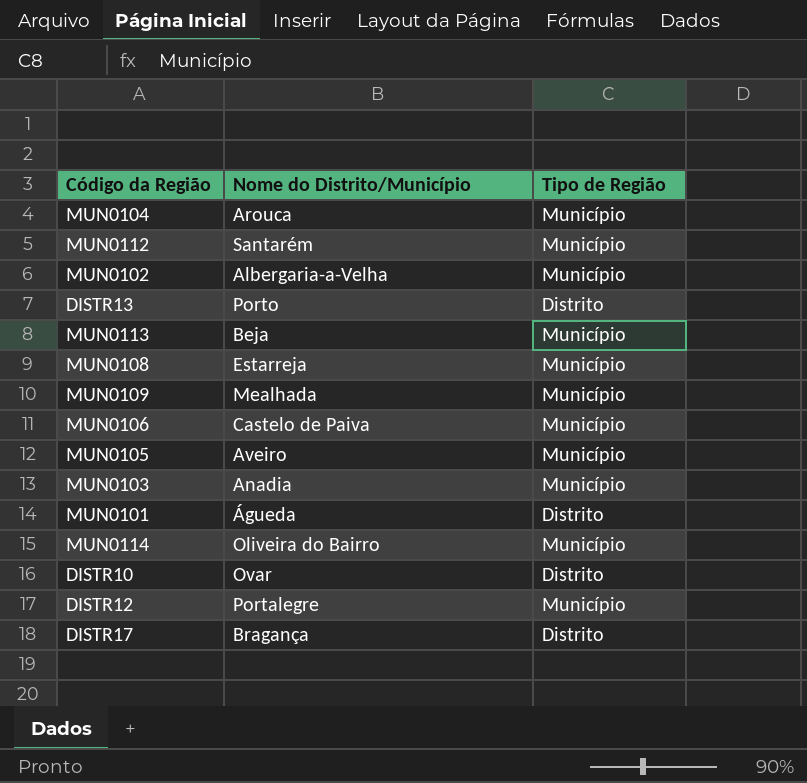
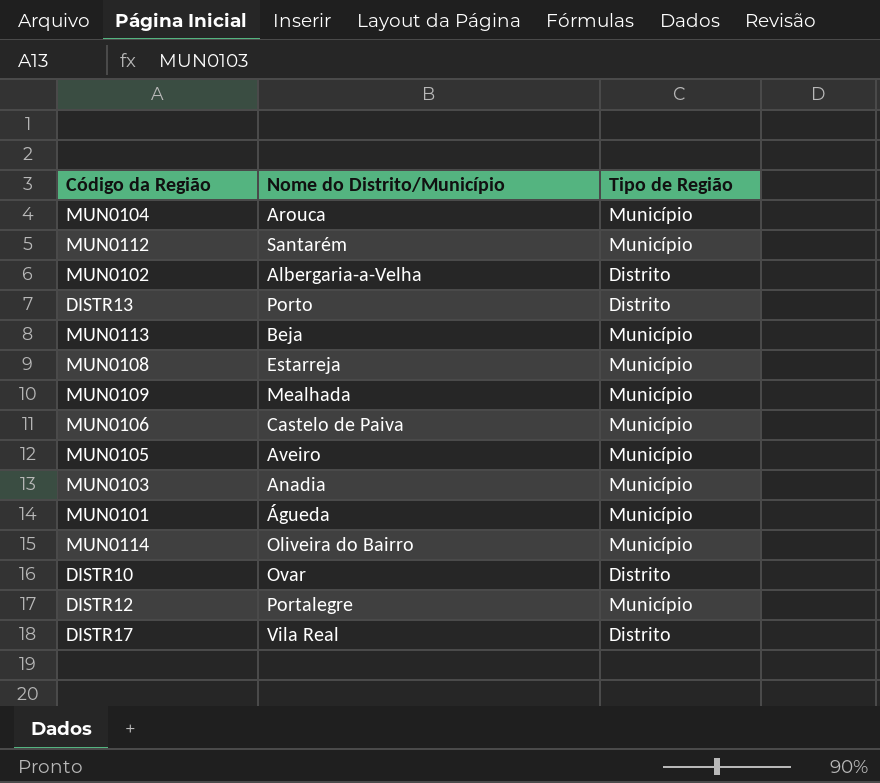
MUN0102 | Tipo de Região: Município -> Distrito
MUN0101 | Tipo de Região: Distrito -> Município
DISTR17 | Nome do Distrito/Município: Bragança -> Vila Real

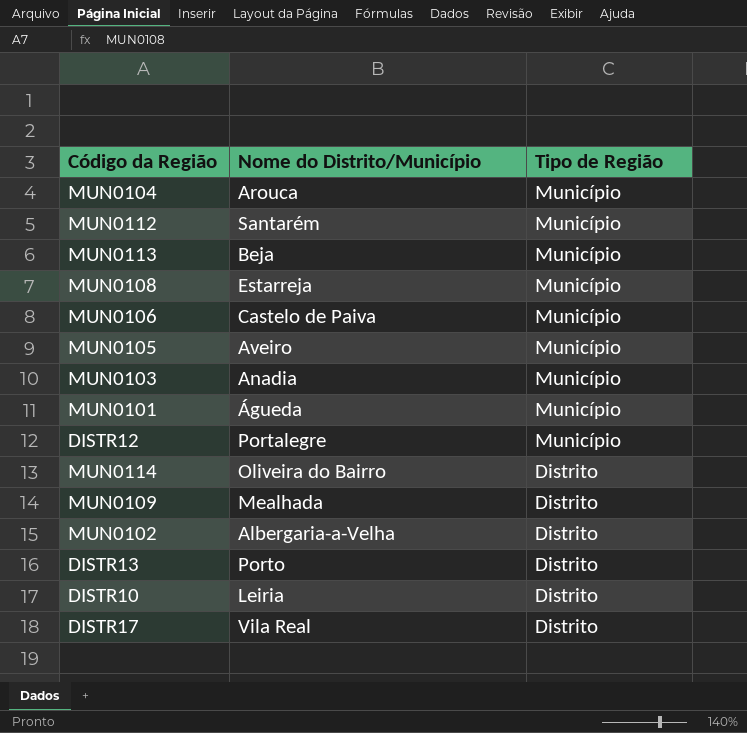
row order: none -> Tipo de Região descending
MUN0114 | Tipo de Região: Município -> Distrito
MUN0109 | Tipo de Região: Município -> Distrito
DISTR10 | Nome do Distrito/Município: Ovar -> Leiria

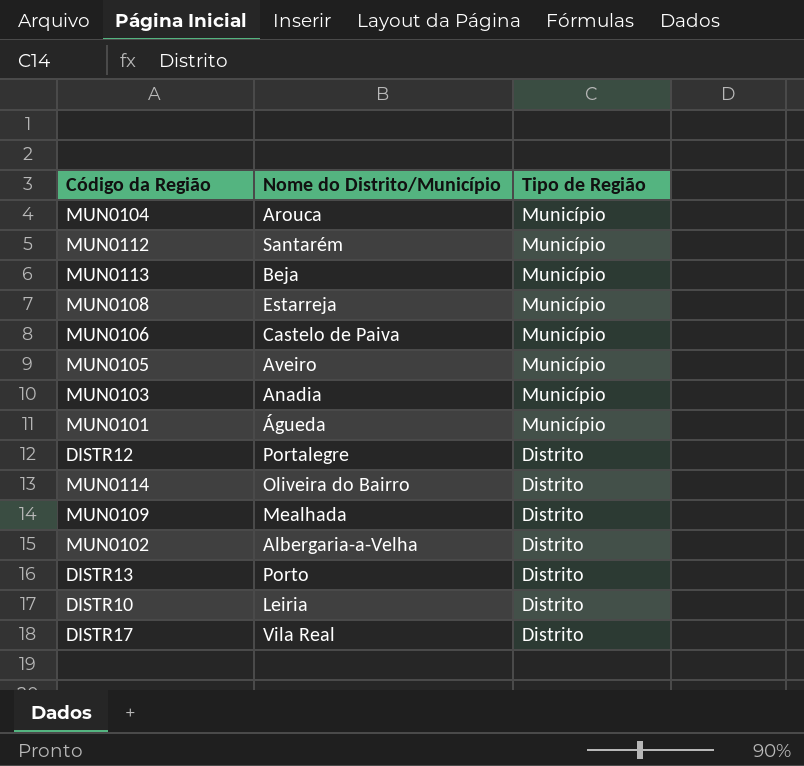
DISTR12 | Tipo de Região: Município -> Distrito

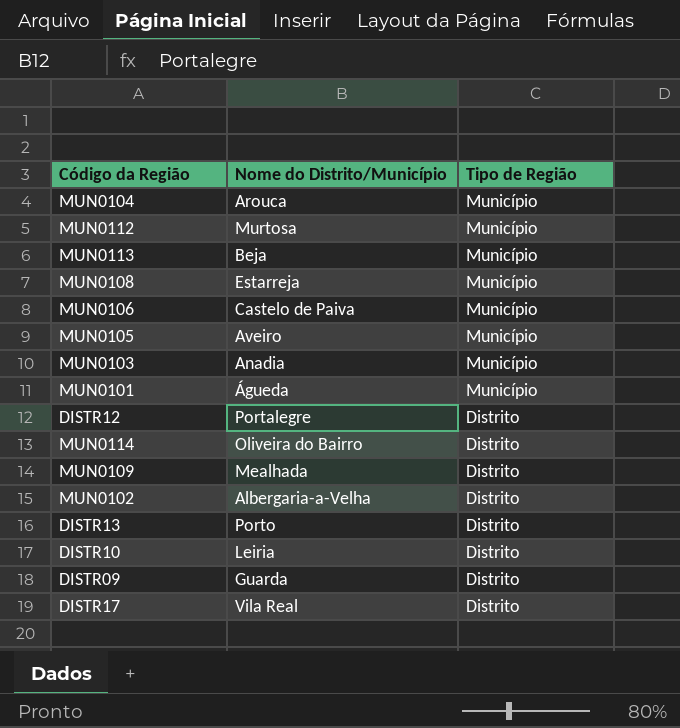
MUN0112 | Nome do Distrito/Município: Santarém -> Murtosa
row DISTR09: none -> Guarda | Distrito

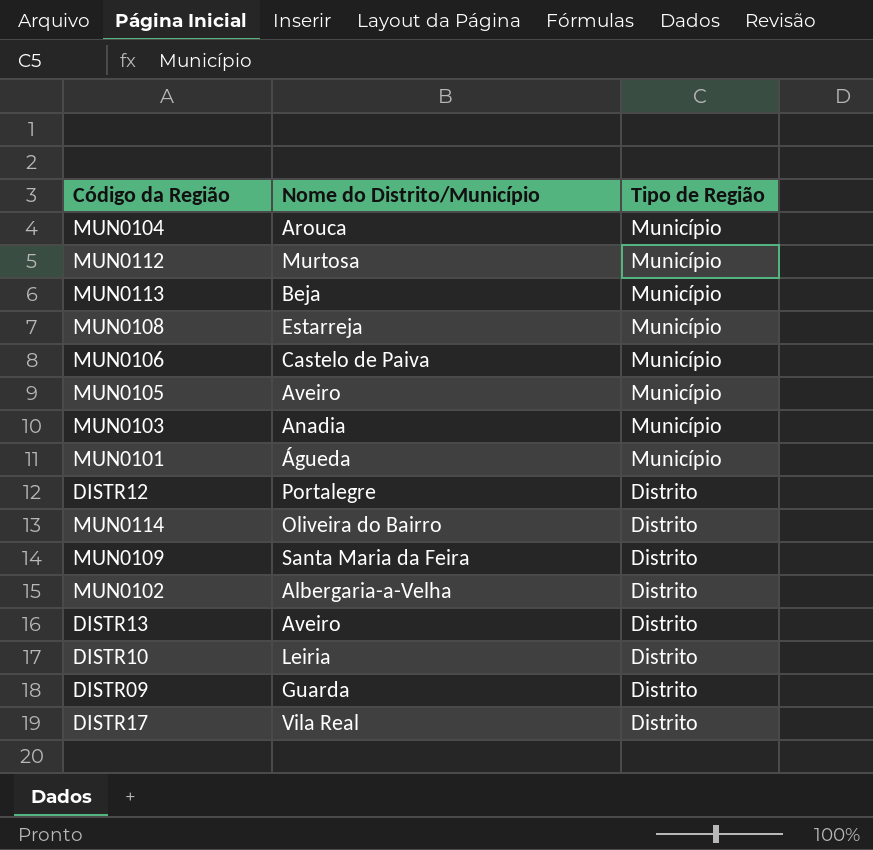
MUN0109 | Nome do Distrito/Município: Mealhada -> Santa Maria da Feira
DISTR13 | Nome do Distrito/Município: Porto -> Aveiro

